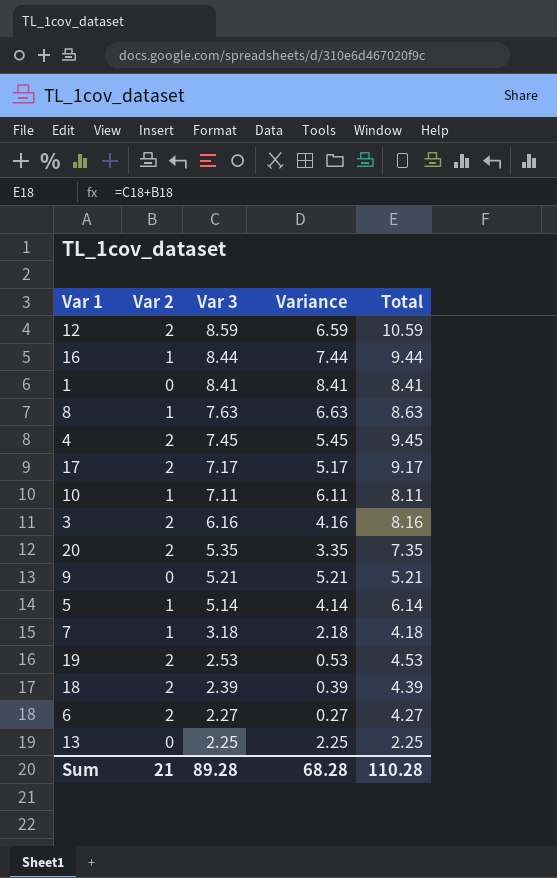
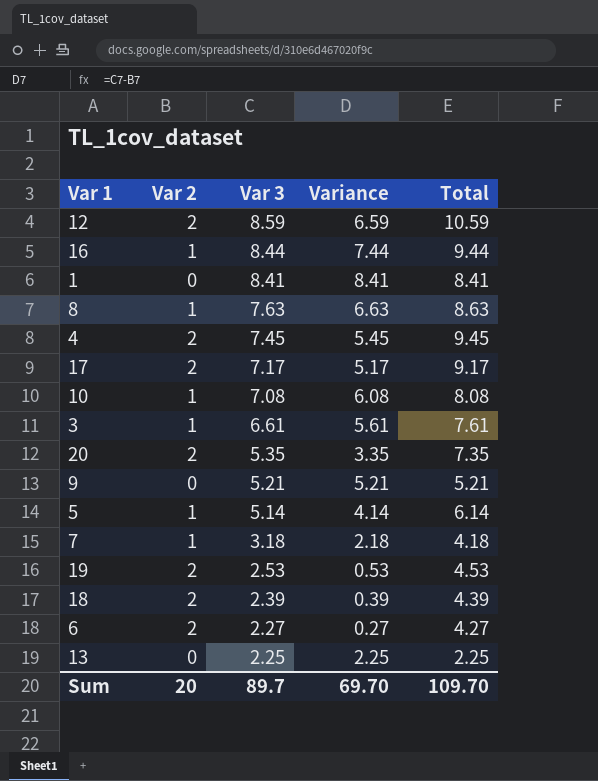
10 | Var 3: 7.11 -> 7.08
10 | Variance: 6.11 -> 6.08
10 | Total: 8.11 -> 8.08
3 | Var 2: 2 -> 1
3 | Var 3: 6.16 -> 6.61
3 | Variance: 4.16 -> 5.61
3 | Total: 8.16 -> 7.61
Sum | Var 2: 21 -> 20
Sum | Var 3: 89.28 -> 89.7
Sum | Variance: 68.28 -> 69.70
Sum | Total: 110.28 -> 109.70

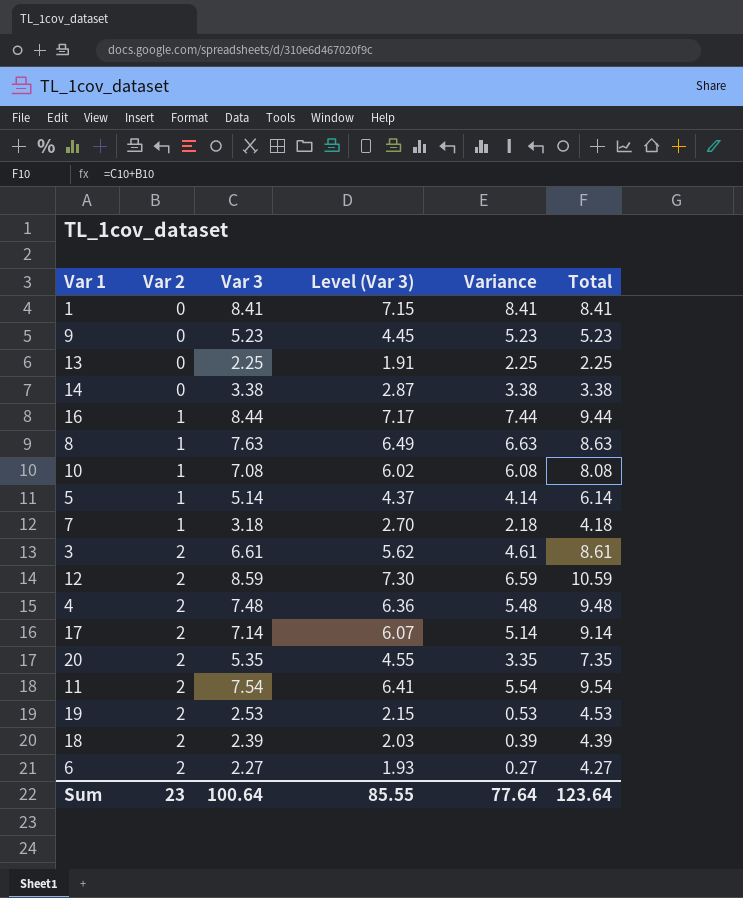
row order: Var 3 descending -> Var 2 ascending
column Level (Var 3) | formula: none -> [Var 3] * 0.85
9 | Var 3: 5.21 -> 5.23
9 | Variance: 5.21 -> 5.23
9 | Total: 5.21 -> 5.23
row 14: none -> 0 | 3.38 | 2.87 | 3.38 | 3.38
3 | Var 2: 1 -> 2
3 | Variance: 5.61 -> 4.61
3 | Total: 7.61 -> 8.61
4 | Var 3: 7.45 -> 7.48
4 | Variance: 5.45 -> 5.48
4 | Total: 9.45 -> 9.48
17 | Var 3: 7.17 -> 7.14
17 | Variance: 5.17 -> 5.14
17 | Total: 9.17 -> 9.14
row 11: none -> 2 | 7.54 | 6.41 | 5.54 | 9.54
Sum | Var 2: 20 -> 23
Sum | Var 3: 89.7 -> 100.64
Sum | Variance: 69.70 -> 77.64
Sum | Total: 109.70 -> 123.64

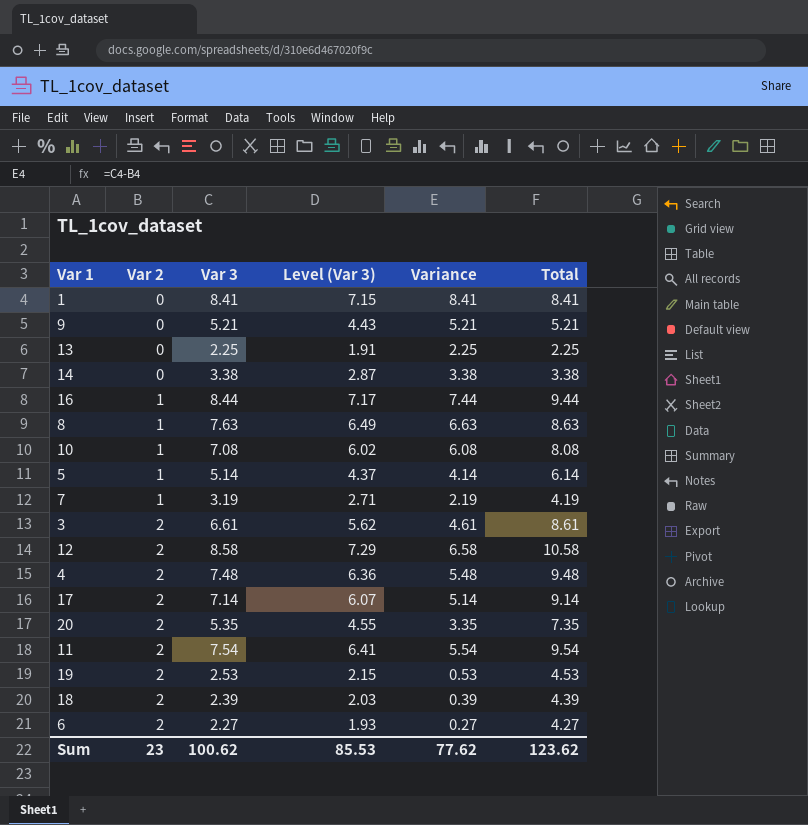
9 | Var 3: 5.23 -> 5.21
9 | Level (Var 3): 4.45 -> 4.43
9 | Variance: 5.23 -> 5.21
9 | Total: 5.23 -> 5.21
7 | Var 3: 3.18 -> 3.19
7 | Level (Var 3): 2.70 -> 2.71
7 | Variance: 2.18 -> 2.19
7 | Total: 4.18 -> 4.19
12 | Var 3: 8.59 -> 8.58
12 | Level (Var 3): 7.30 -> 7.29
12 | Variance: 6.59 -> 6.58
12 | Total: 10.59 -> 10.58
Sum | Var 3: 100.64 -> 100.62
Sum | Level (Var 3): 85.55 -> 85.53
Sum | Variance: 77.64 -> 77.62
Sum | Total: 123.64 -> 123.62

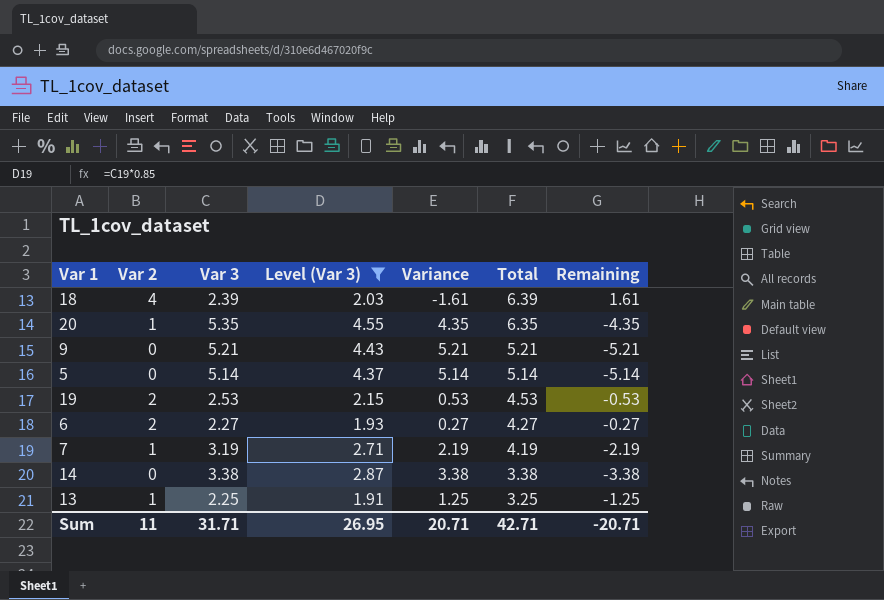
filter: none -> Level (Var 3) <= 4.55
row order: Var 2 ascending -> Total descending
column Remaining | formula: none -> [Var 2] - [Var 3]
18 | Var 2: 2 -> 4
18 | Variance: 0.39 -> -1.61
18 | Total: 4.39 -> 6.39
20 | Var 2: 2 -> 1
20 | Variance: 3.35 -> 4.35
20 | Total: 7.35 -> 6.35
5 | Var 2: 1 -> 0
5 | Variance: 4.14 -> 5.14
5 | Total: 6.14 -> 5.14
13 | Var 2: 0 -> 1
13 | Variance: 2.25 -> 1.25
13 | Total: 2.25 -> 3.25
Sum | Var 2: 23 -> 11
Sum | Var 3: 100.62 -> 31.71
Sum | Level (Var 3): 85.53 -> 26.95
Sum | Variance: 77.62 -> 20.71
Sum | Total: 123.62 -> 42.71

